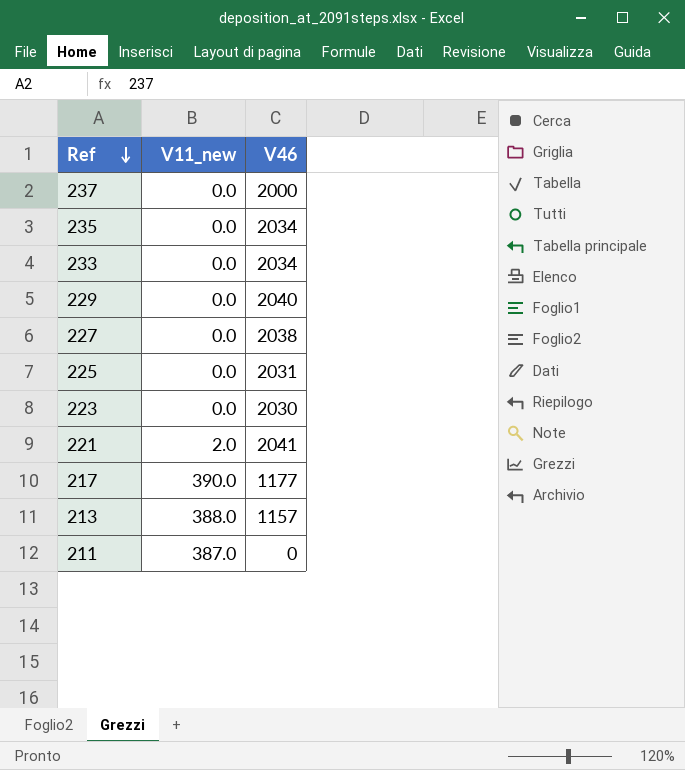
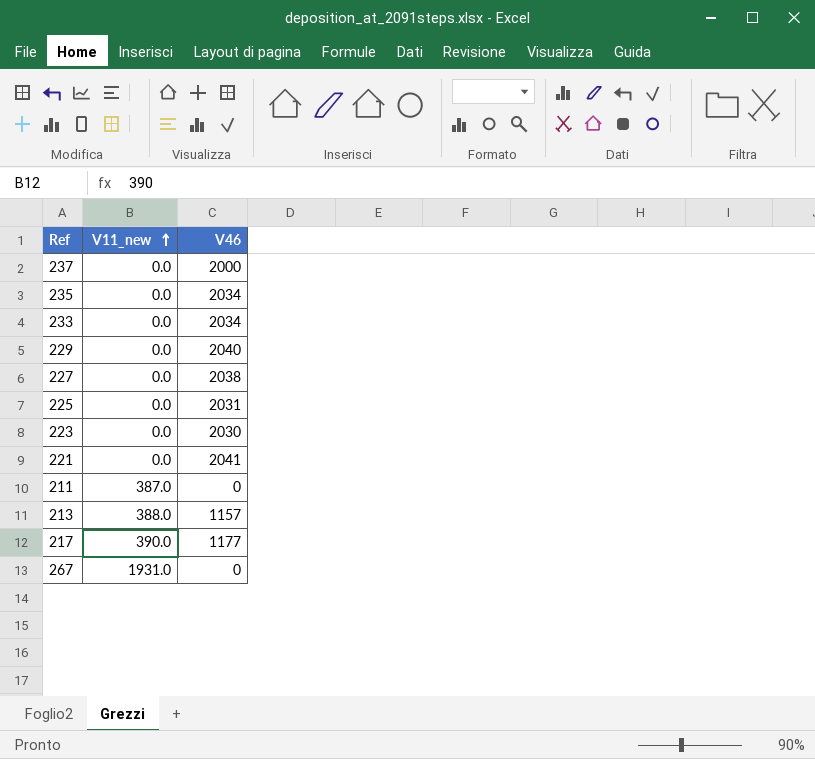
row order: Ref descending -> V11_new ascending
221 | V11_new: 2.0 -> 0.0
row 267: none -> 1931.0 | 0

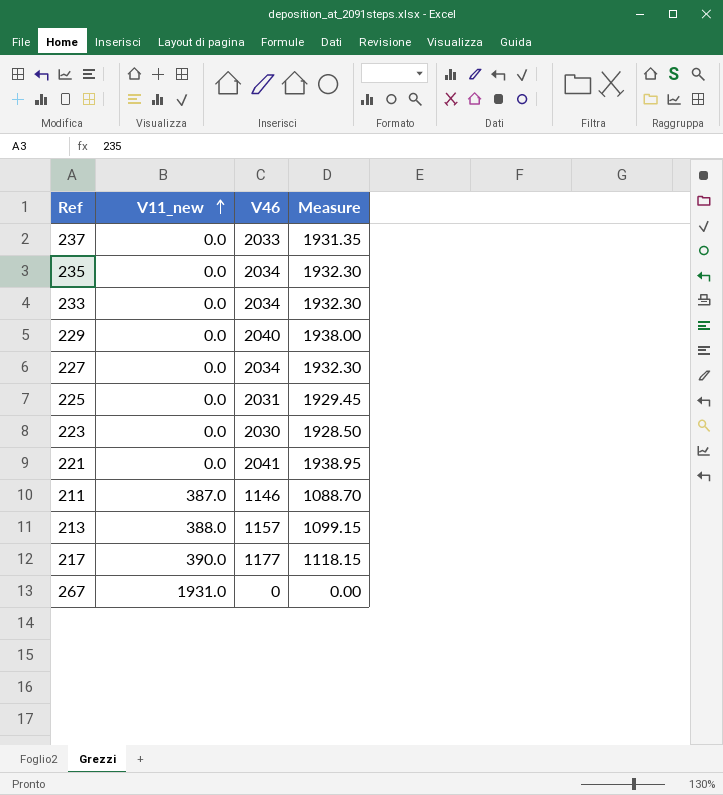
column Measure | formula: none -> [V46] * 0.95
237 | V46: 2000 -> 2033
227 | V46: 2038 -> 2034
211 | V46: 0 -> 1146

